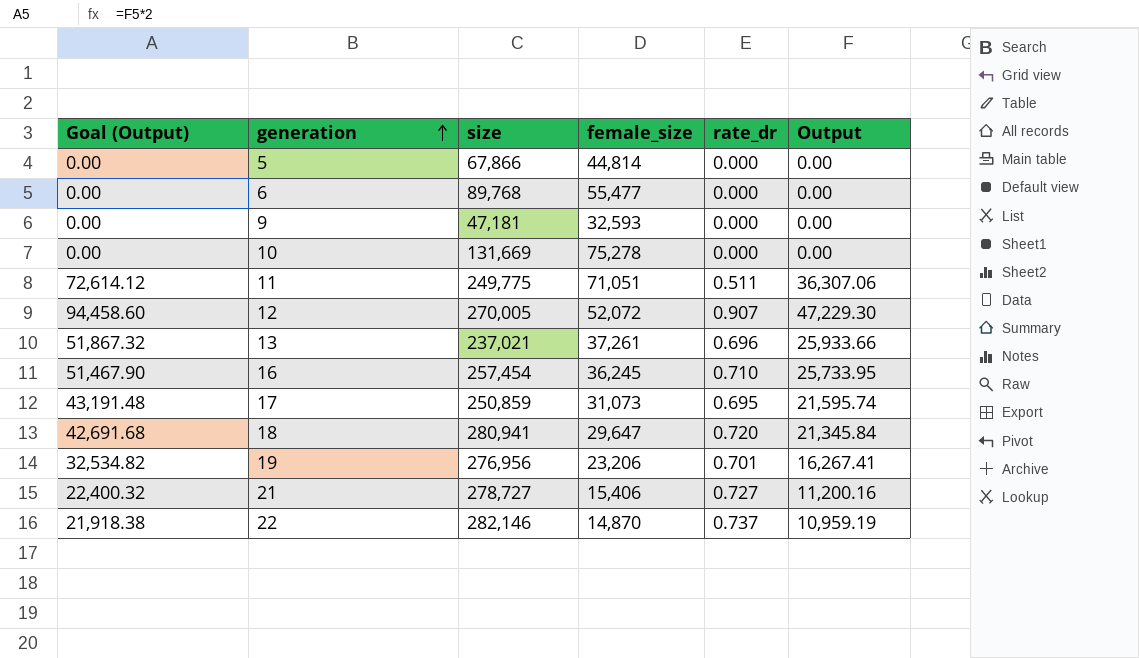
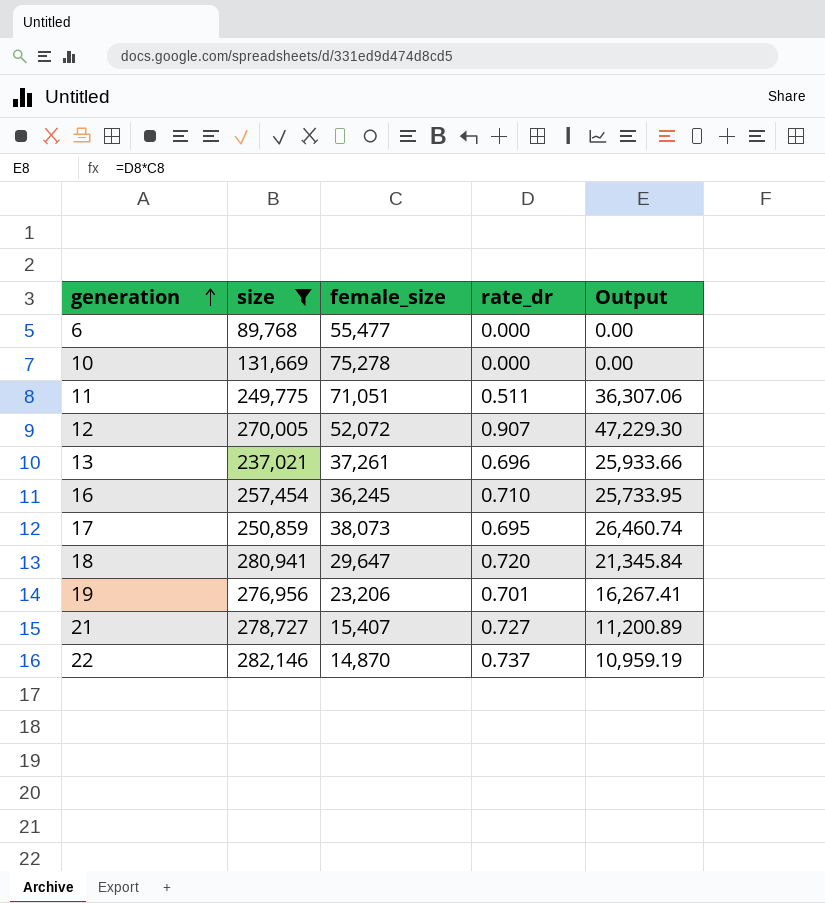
filter: none -> size >= 89,768
column Goal (Output) | formula: [Output] * 2 -> none
17 | female_size: 31,073 -> 38,073
17 | Output: 21,595.74 -> 26,460.74
21 | female_size: 15,406 -> 15,407
21 | Output: 11,200.16 -> 11,200.89

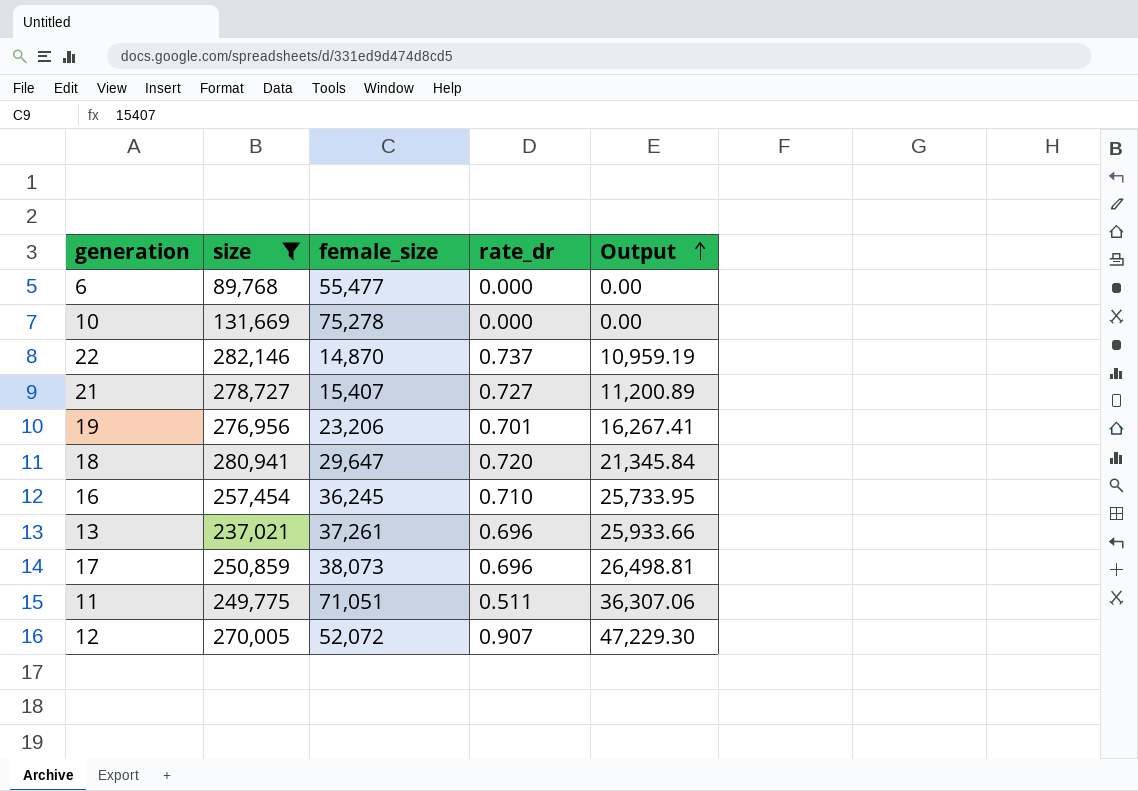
row order: generation ascending -> Output ascending
17 | rate_dr: 0.695 -> 0.696
17 | Output: 26,460.74 -> 26,498.81

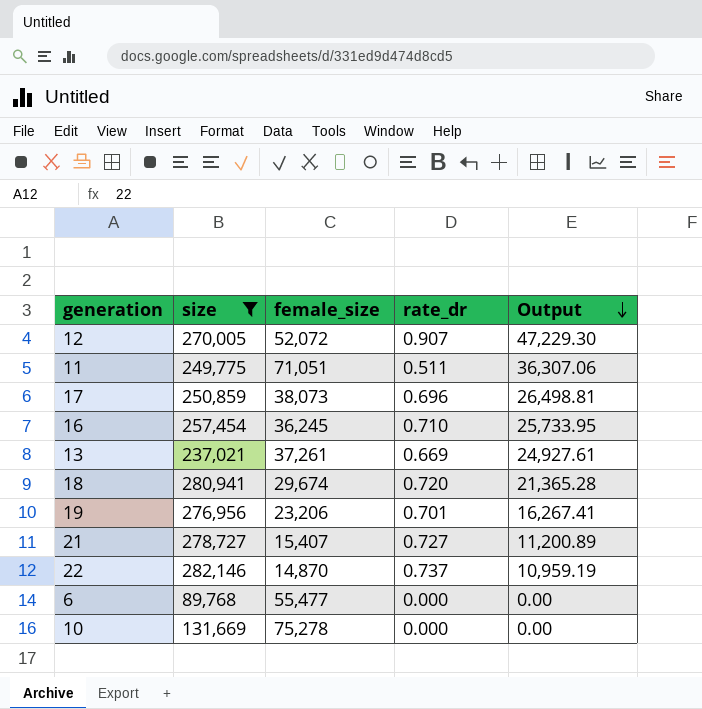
row order: Output ascending -> Output descending
13 | rate_dr: 0.696 -> 0.669
13 | Output: 25,933.66 -> 24,927.61
18 | female_size: 29,647 -> 29,674
18 | Output: 21,345.84 -> 21,365.28

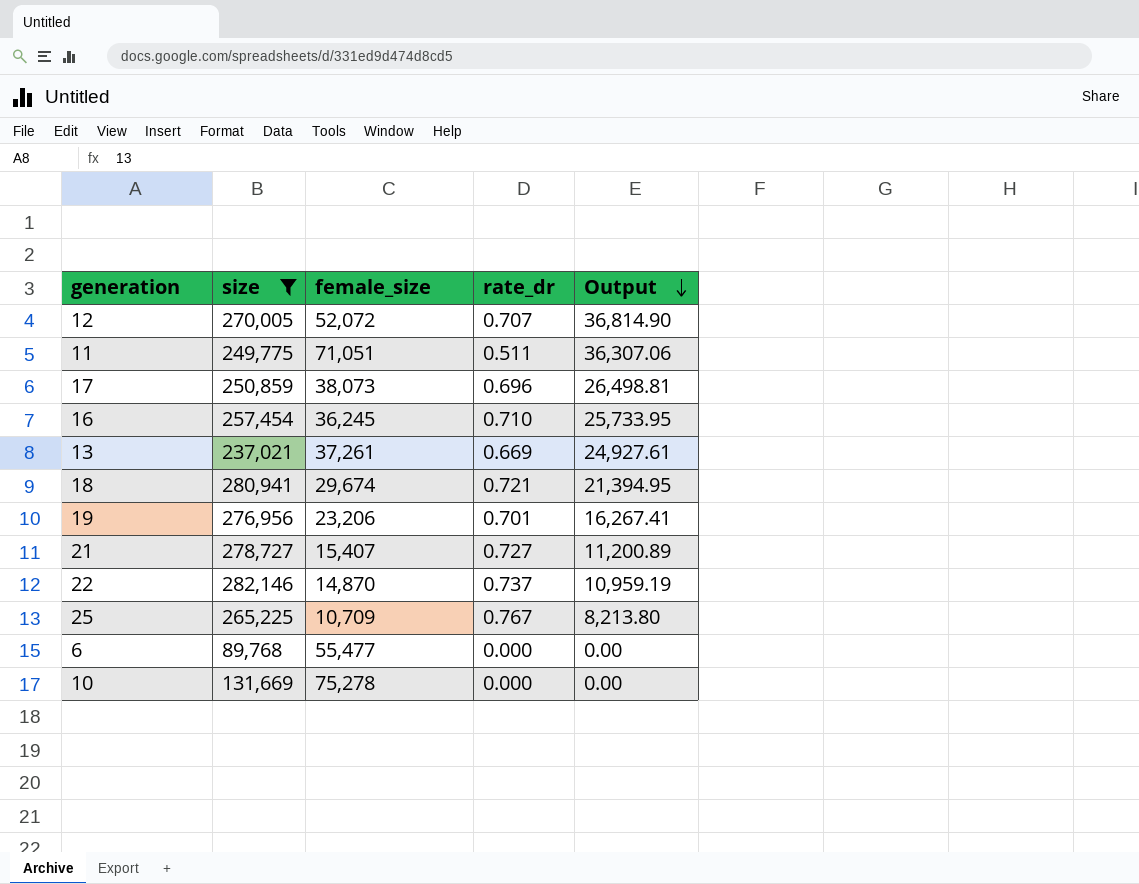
12 | rate_dr: 0.907 -> 0.707
12 | Output: 47,229.30 -> 36,814.90
18 | rate_dr: 0.720 -> 0.721
18 | Output: 21,365.28 -> 21,394.95
row 25: none -> 265,225 | 10,709 | 0.767 | 8,213.80

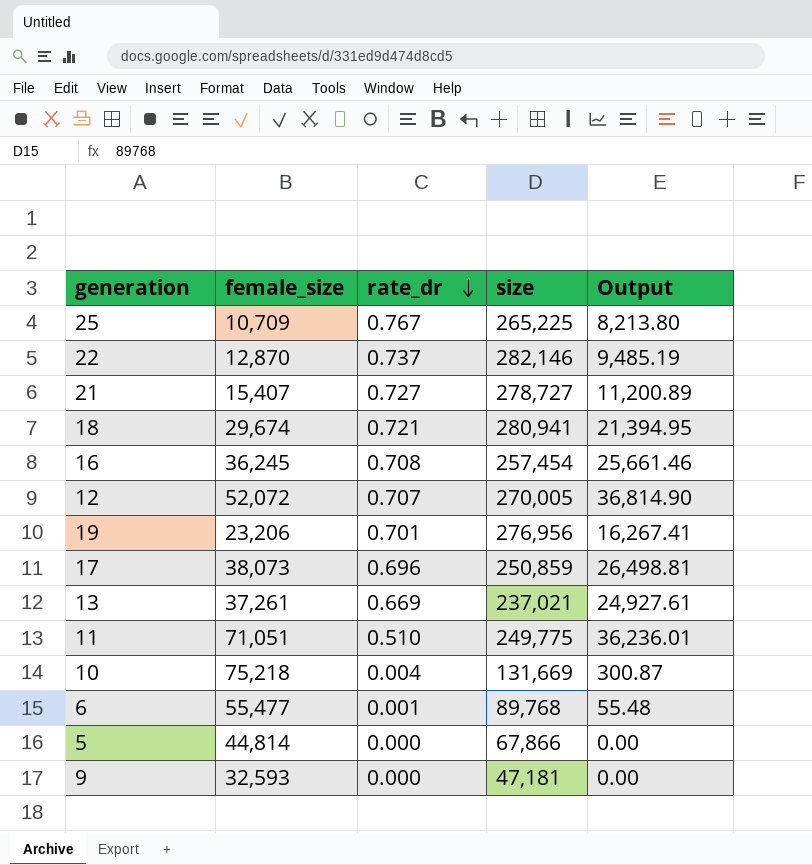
filter: size >= 89,768 -> none
row order: Output descending -> rate_dr descending
column size | position: 2 -> 4
22 | female_size: 14,870 -> 12,870
22 | Output: 10,959.19 -> 9,485.19
16 | rate_dr: 0.710 -> 0.708
16 | Output: 25,733.95 -> 25,661.46
11 | rate_dr: 0.511 -> 0.510
11 | Output: 36,307.06 -> 36,236.01
10 | female_size: 75,278 -> 75,218
10 | rate_dr: 0.000 -> 0.004
10 | Output: 0.00 -> 300.87
6 | rate_dr: 0.000 -> 0.001
6 | Output: 0.00 -> 55.48

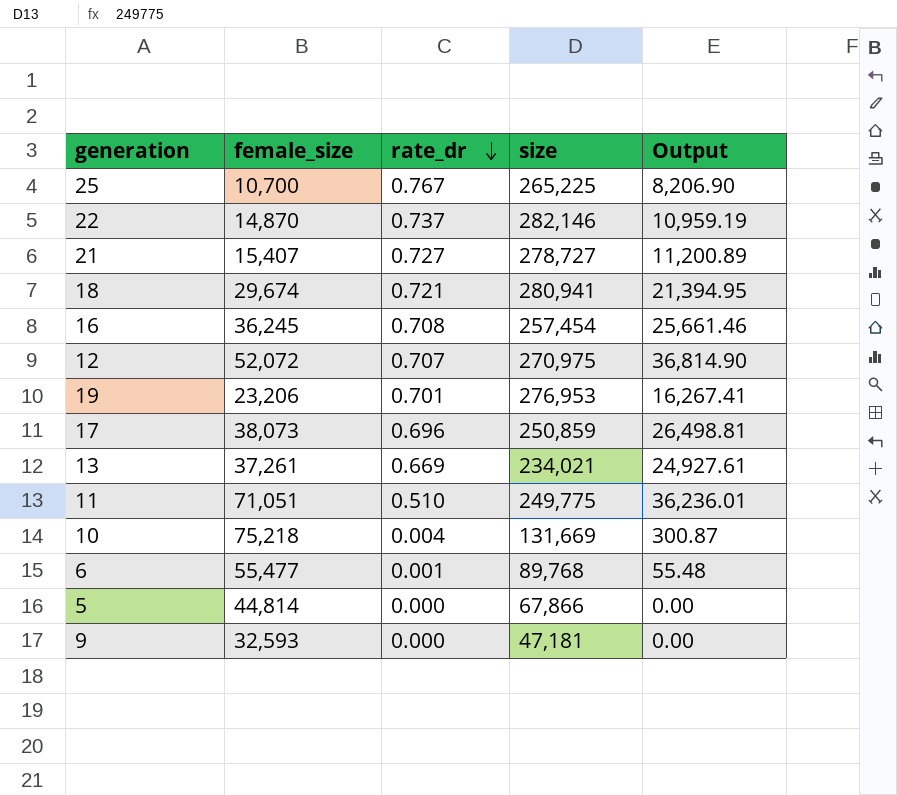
25 | female_size: 10,709 -> 10,700
25 | Output: 8,213.80 -> 8,206.90
22 | female_size: 12,870 -> 14,870
22 | Output: 9,485.19 -> 10,959.19
12 | size: 270,005 -> 270,975
19 | size: 276,956 -> 276,953
13 | size: 237,021 -> 234,021

